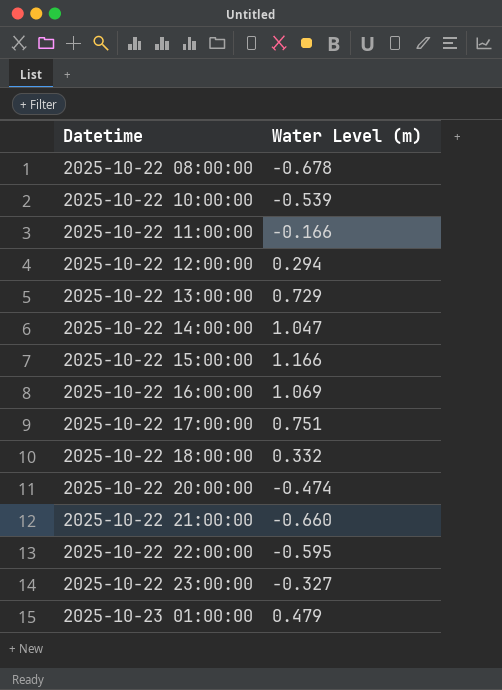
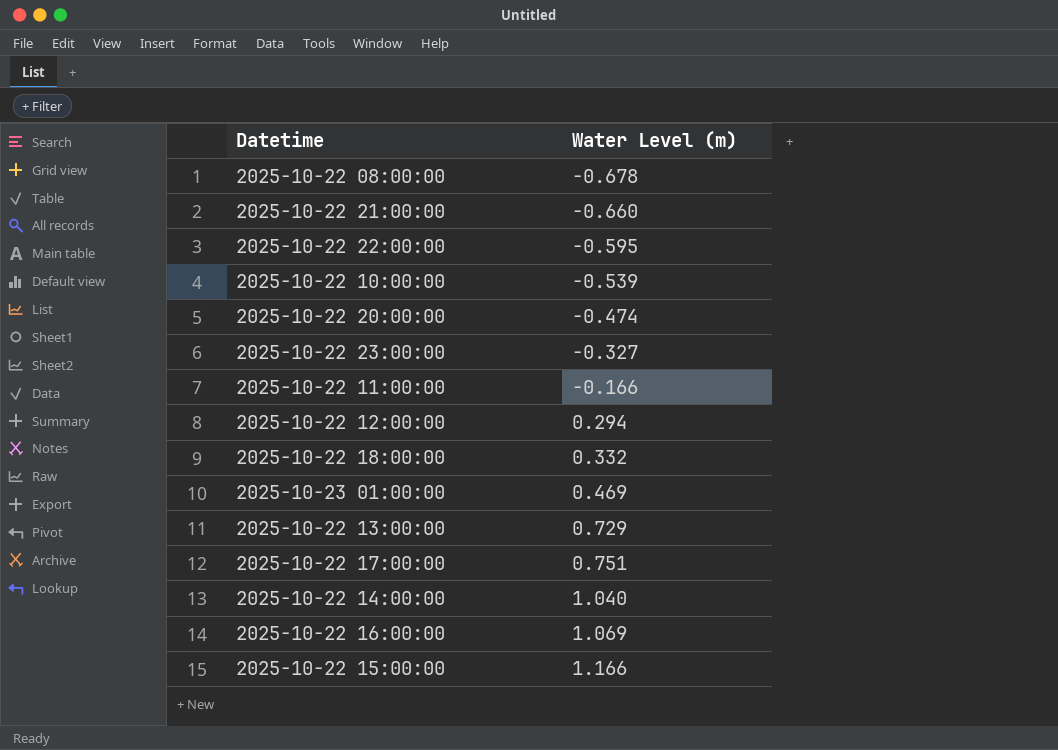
row order: Datetime ascending -> Water Level (m) ascending
2025-10-23 01:00:00 | Water Level (m): 0.479 -> 0.469
2025-10-22 14:00:00 | Water Level (m): 1.047 -> 1.040

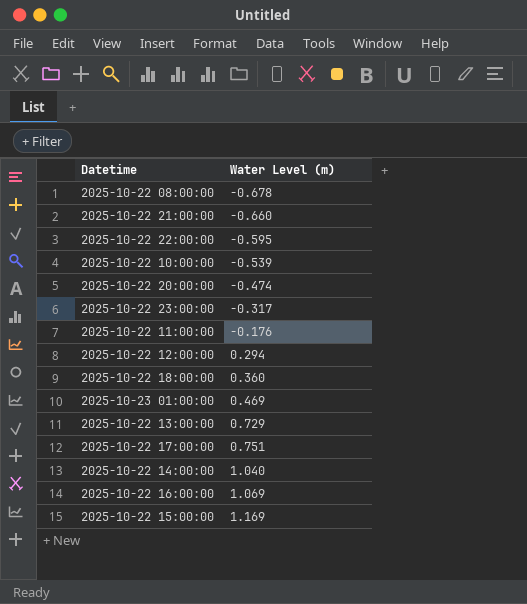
2025-10-22 23:00:00 | Water Level (m): -0.327 -> -0.317
2025-10-22 11:00:00 | Water Level (m): -0.166 -> -0.176
2025-10-22 18:00:00 | Water Level (m): 0.332 -> 0.360
2025-10-22 15:00:00 | Water Level (m): 1.166 -> 1.169

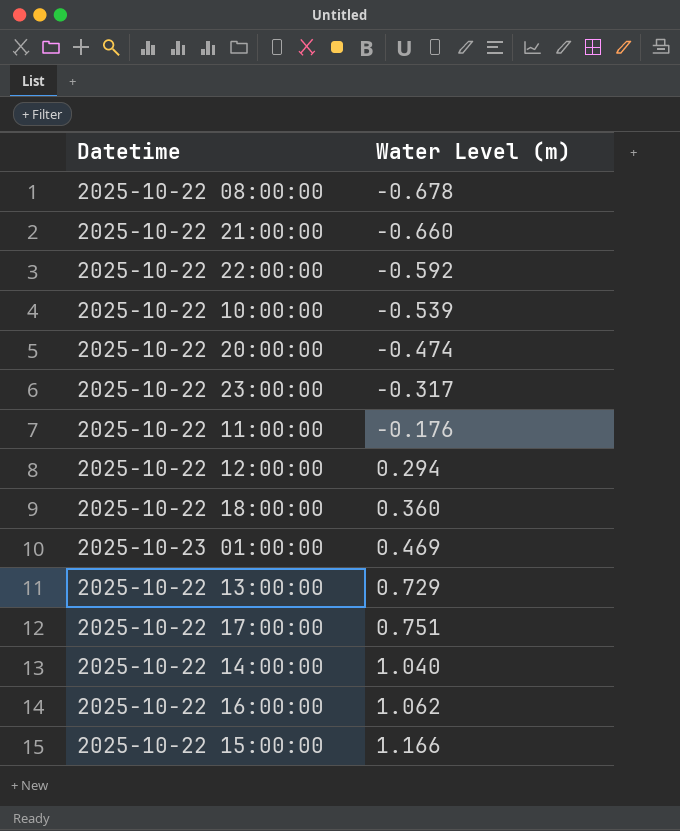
2025-10-22 22:00:00 | Water Level (m): -0.595 -> -0.592
2025-10-22 16:00:00 | Water Level (m): 1.069 -> 1.062
2025-10-22 15:00:00 | Water Level (m): 1.169 -> 1.166

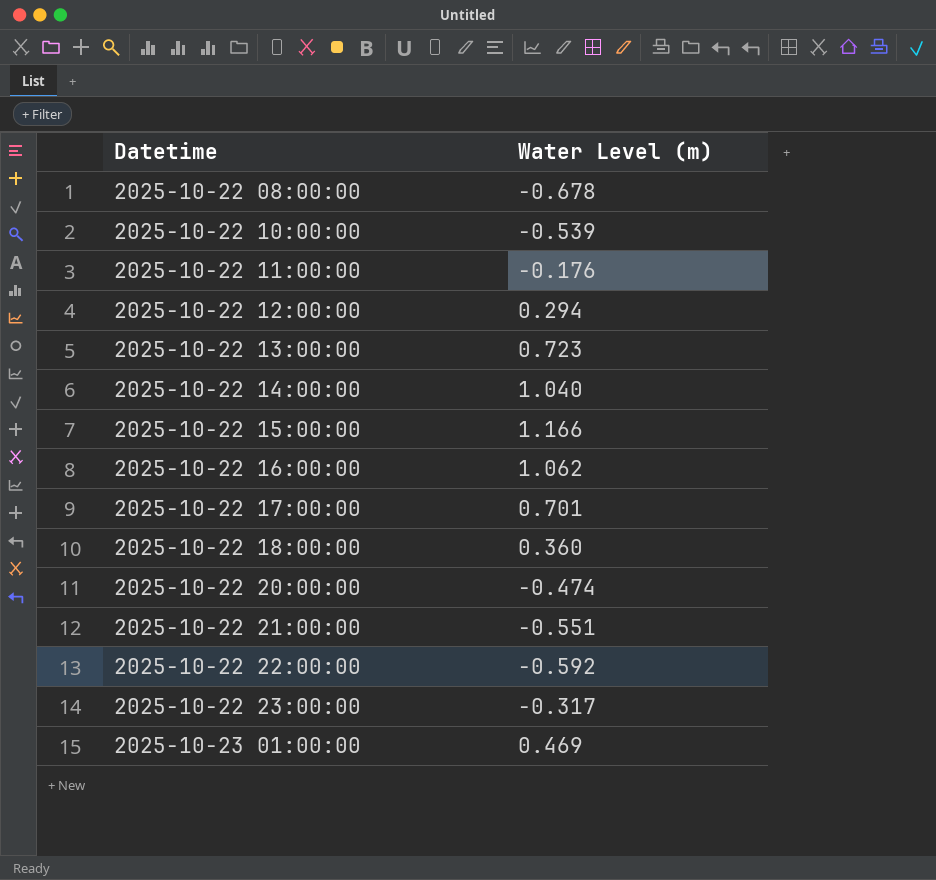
row order: Water Level (m) ascending -> Datetime ascending
2025-10-22 13:00:00 | Water Level (m): 0.729 -> 0.723
2025-10-22 17:00:00 | Water Level (m): 0.751 -> 0.701
2025-10-22 21:00:00 | Water Level (m): -0.660 -> -0.551

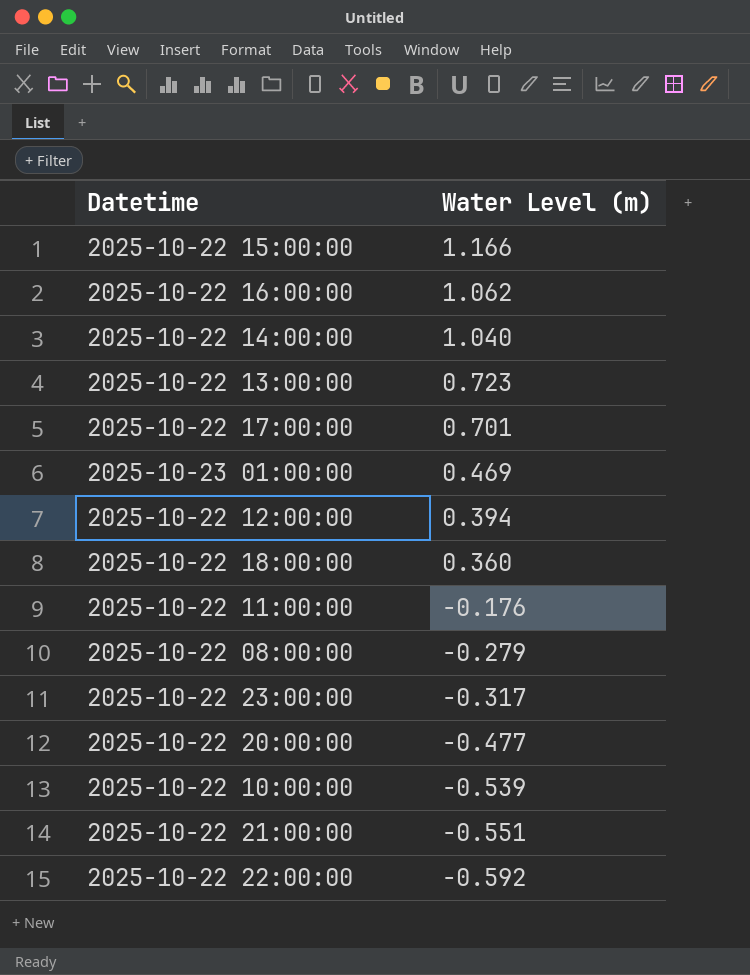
row order: Datetime ascending -> Water Level (m) descending
2025-10-22 12:00:00 | Water Level (m): 0.294 -> 0.394
2025-10-22 08:00:00 | Water Level (m): -0.678 -> -0.279
2025-10-22 20:00:00 | Water Level (m): -0.474 -> -0.477

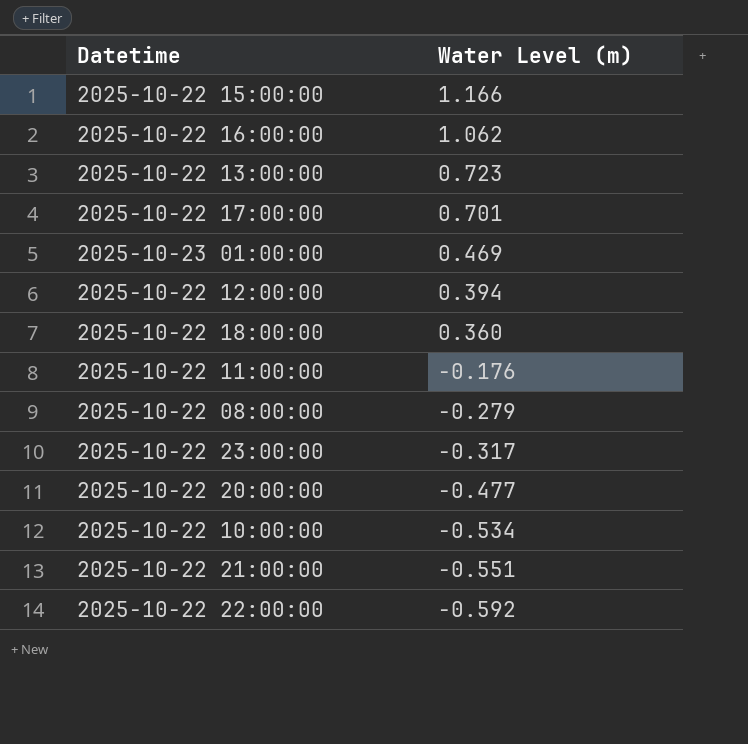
row 2025-10-22 14:00:00: 1.040 -> none
2025-10-22 10:00:00 | Water Level (m): -0.539 -> -0.534

